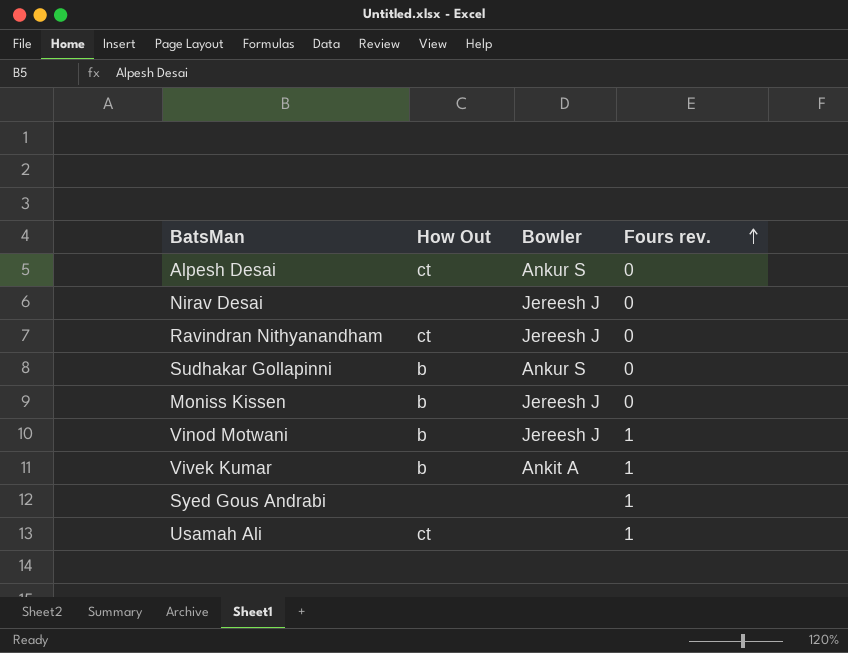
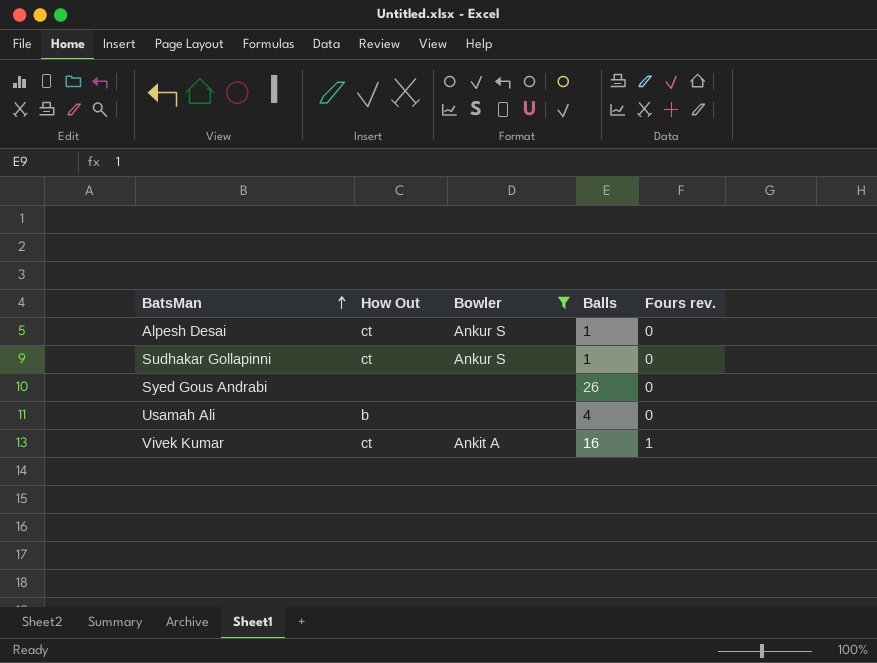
filter: none -> Bowler != Jereesh J
row order: Fours rev. ascending -> BatsMan ascending
column Balls | position: none -> 4
Sudhakar Gollapinni | How Out: b -> ct
Syed Gous Andrabi | Fours rev.: 1 -> 0
Usamah Ali | How Out: ct -> b
Usamah Ali | Fours rev.: 1 -> 0
Vivek Kumar | How Out: b -> ct

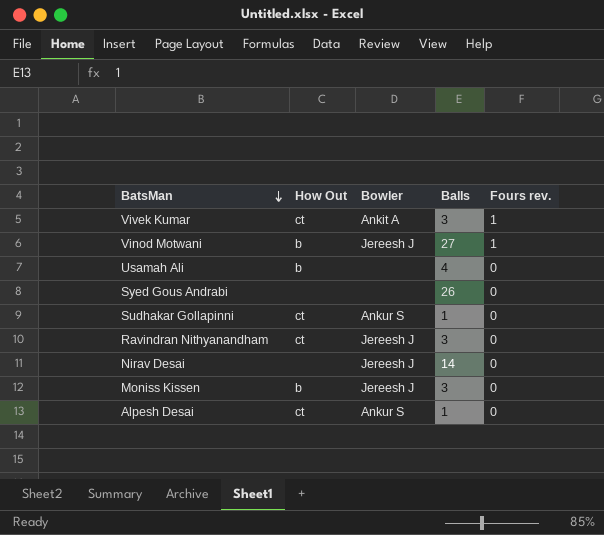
filter: Bowler != Jereesh J -> none
row order: BatsMan ascending -> BatsMan descending
Vivek Kumar | Balls: 16 -> 3

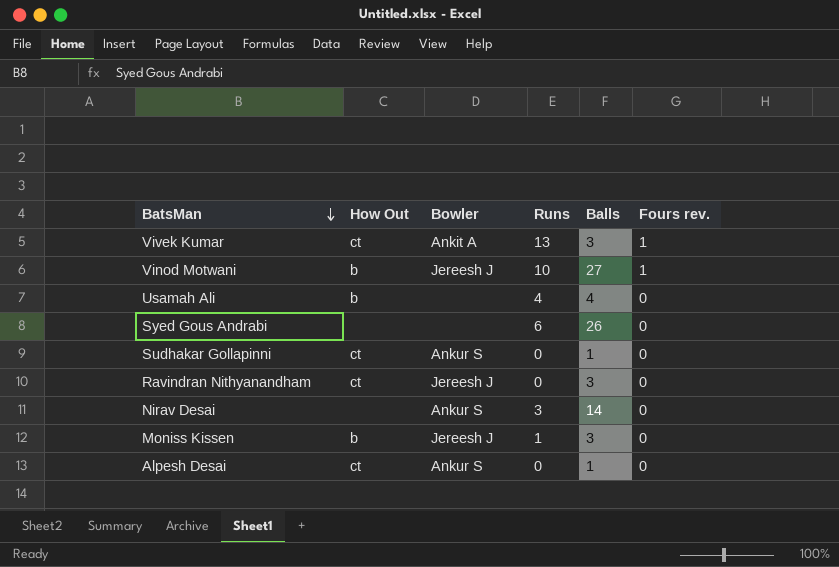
column Runs | position: none -> 4
Nirav Desai | Bowler: Jereesh J -> Ankur S

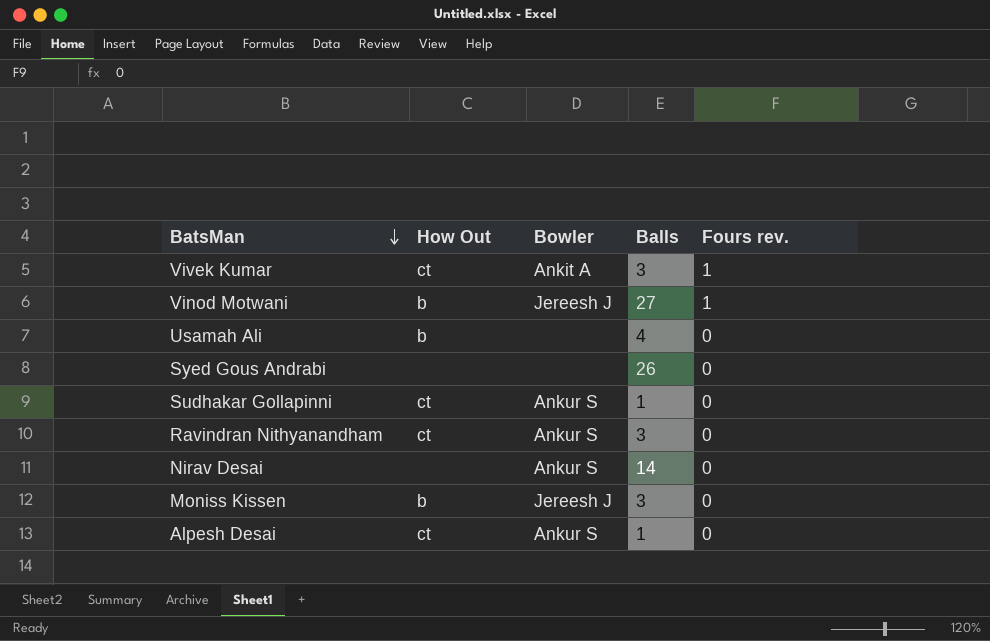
column Runs | position: 4 -> none
Ravindran Nithyanandham | Bowler: Jereesh J -> Ankur S

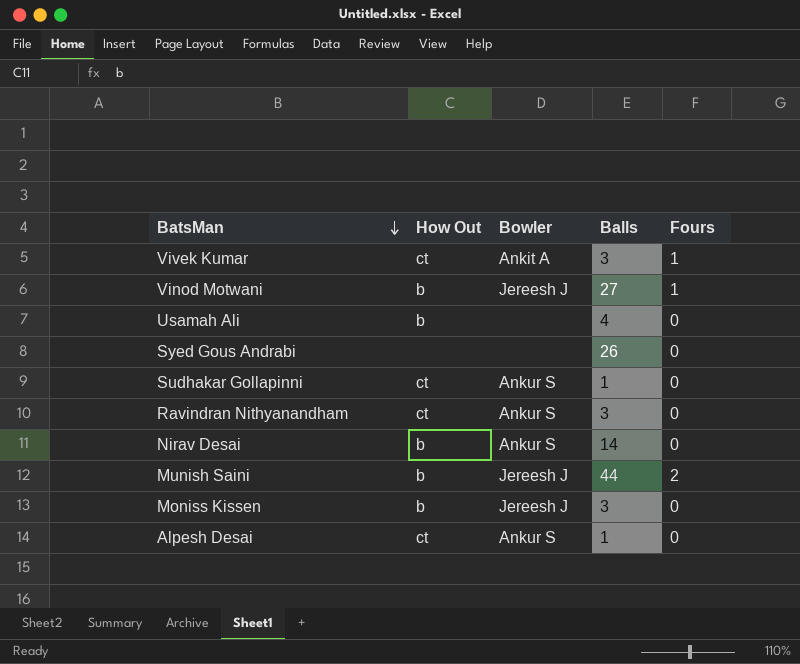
column name: Fours rev. -> Fours
Nirav Desai | How Out: none -> b
row Munish Saini: none -> b | Jereesh J | 44 | 2

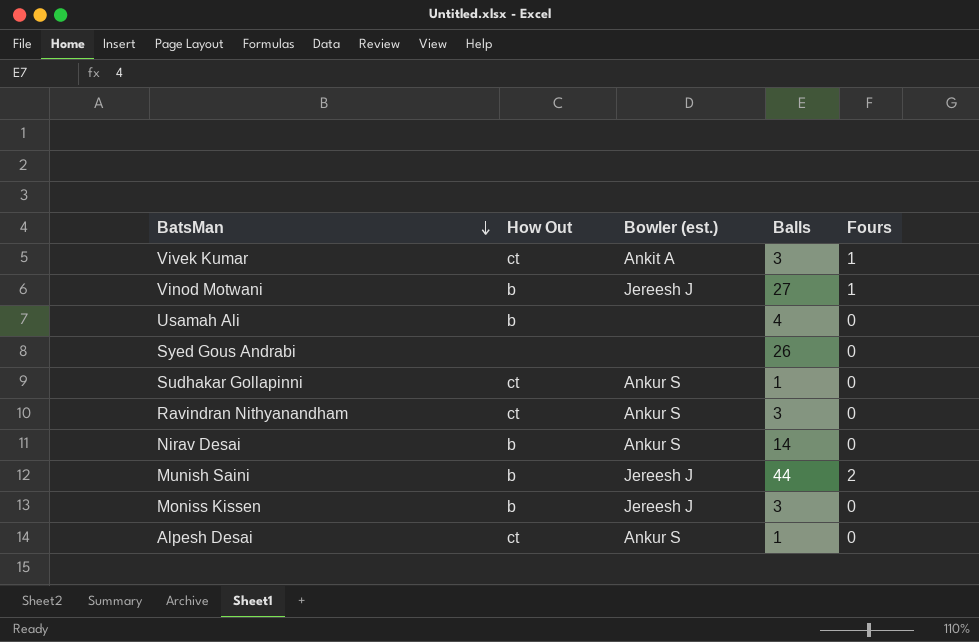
column name: Bowler -> Bowler (est.)

